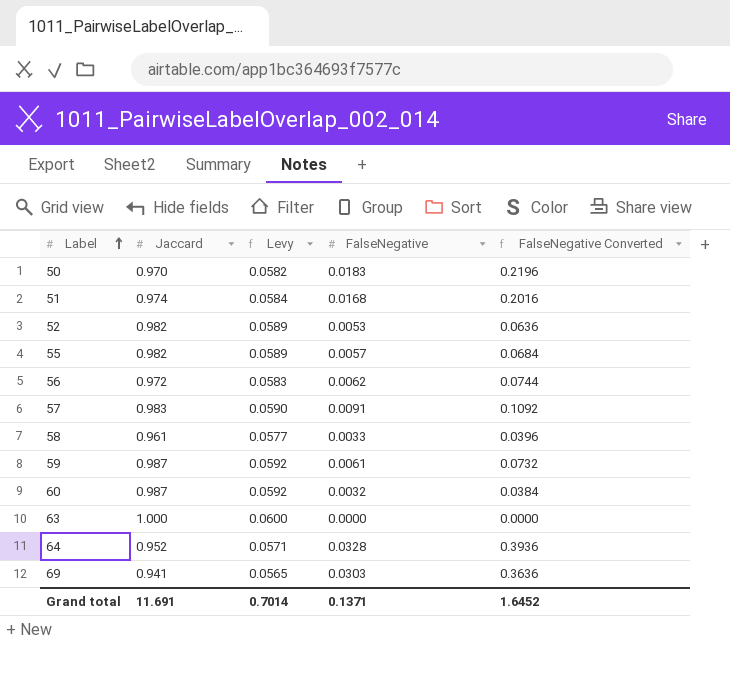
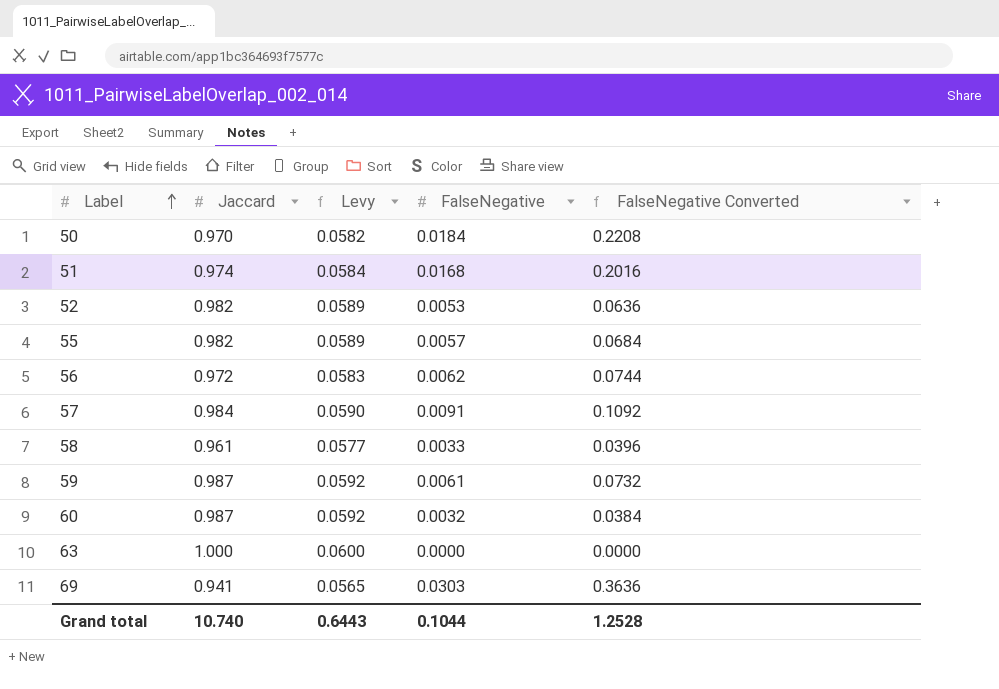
row 64: 0.952 | 0.0571 | 0.0328 | 0.3936 -> none
50 | FalseNegative: 0.0183 -> 0.0184
50 | FalseNegative Converted: 0.2196 -> 0.2208
57 | Jaccard: 0.983 -> 0.984
Grand total | Jaccard: 11.691 -> 10.740
Grand total | Levy: 0.7014 -> 0.6443
Grand total | FalseNegative: 0.1371 -> 0.1044
Grand total | FalseNegative Converted: 1.6452 -> 1.2528

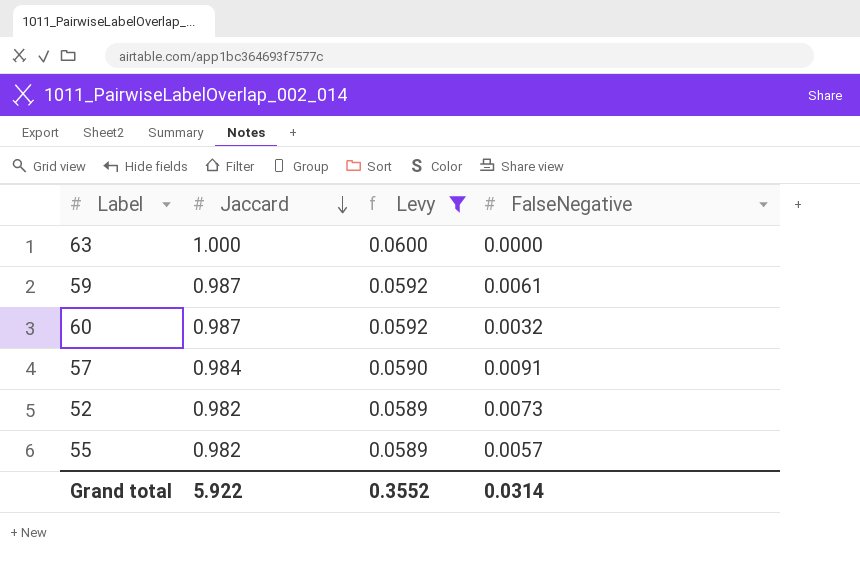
filter: none -> Levy >= 0.0589
row order: Label ascending -> Jaccard descending
column FalseNegative Converted | formula: [FalseNegative] * 12 -> none
52 | FalseNegative: 0.0053 -> 0.0073
Grand total | Jaccard: 10.740 -> 5.922
Grand total | Levy: 0.6443 -> 0.3552
Grand total | FalseNegative: 0.1044 -> 0.0314

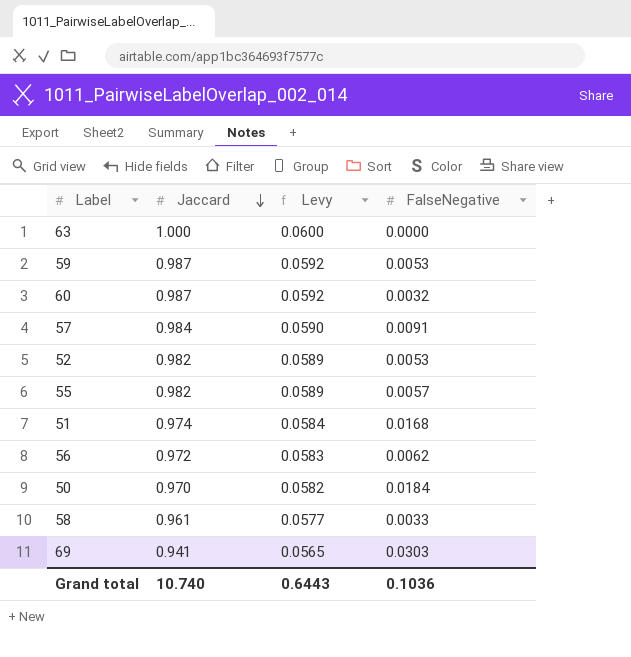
filter: Levy >= 0.0589 -> none
59 | FalseNegative: 0.0061 -> 0.0053
52 | FalseNegative: 0.0073 -> 0.0053
Grand total | Jaccard: 5.922 -> 10.740
Grand total | Levy: 0.3552 -> 0.6443
Grand total | FalseNegative: 0.0314 -> 0.1036

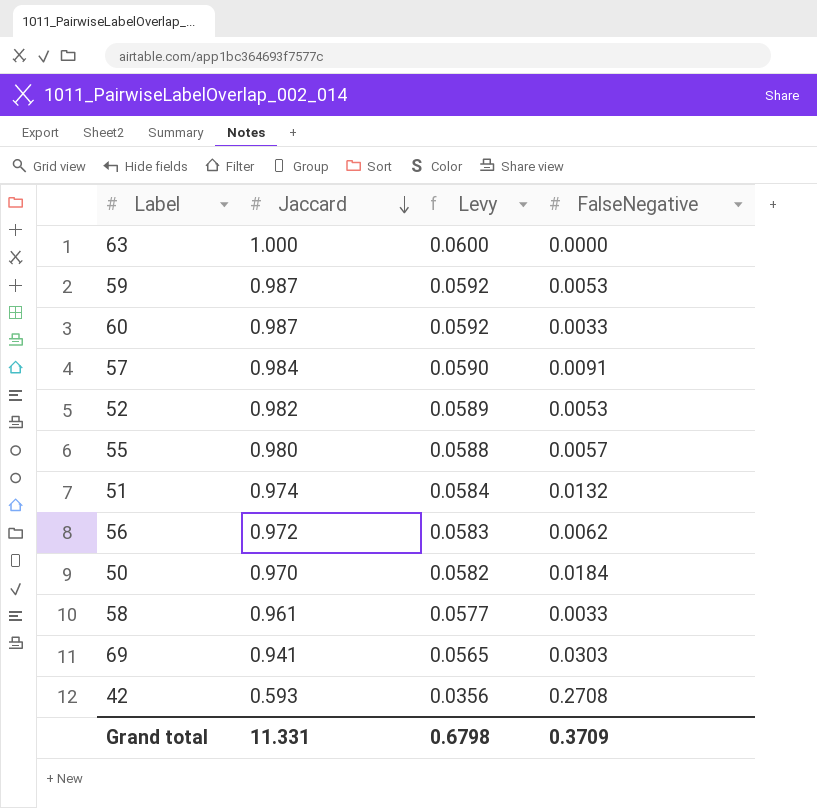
60 | FalseNegative: 0.0032 -> 0.0033
55 | Jaccard: 0.982 -> 0.980
55 | Levy: 0.0589 -> 0.0588
51 | FalseNegative: 0.0168 -> 0.0132
row 42: none -> 0.593 | 0.0356 | 0.2708
Grand total | Jaccard: 10.740 -> 11.331
Grand total | Levy: 0.6443 -> 0.6798
Grand total | FalseNegative: 0.1036 -> 0.3709

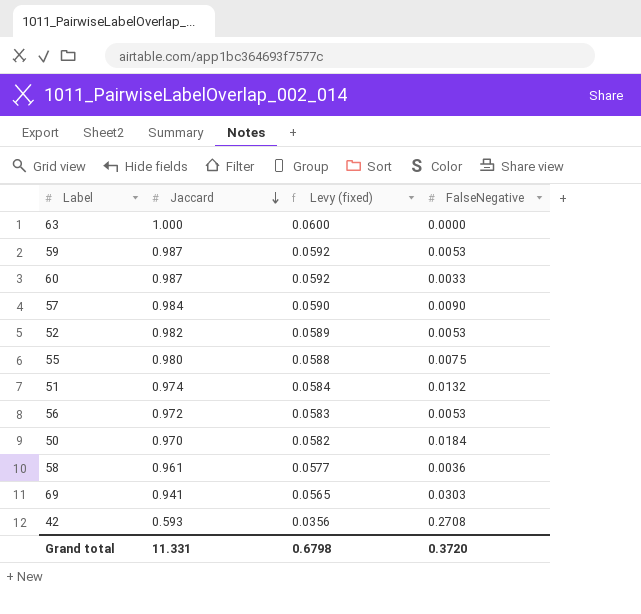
column name: Levy -> Levy (fixed)
57 | FalseNegative: 0.0091 -> 0.0090
55 | FalseNegative: 0.0057 -> 0.0075
56 | FalseNegative: 0.0062 -> 0.0053
58 | FalseNegative: 0.0033 -> 0.0036
Grand total | FalseNegative: 0.3709 -> 0.3720

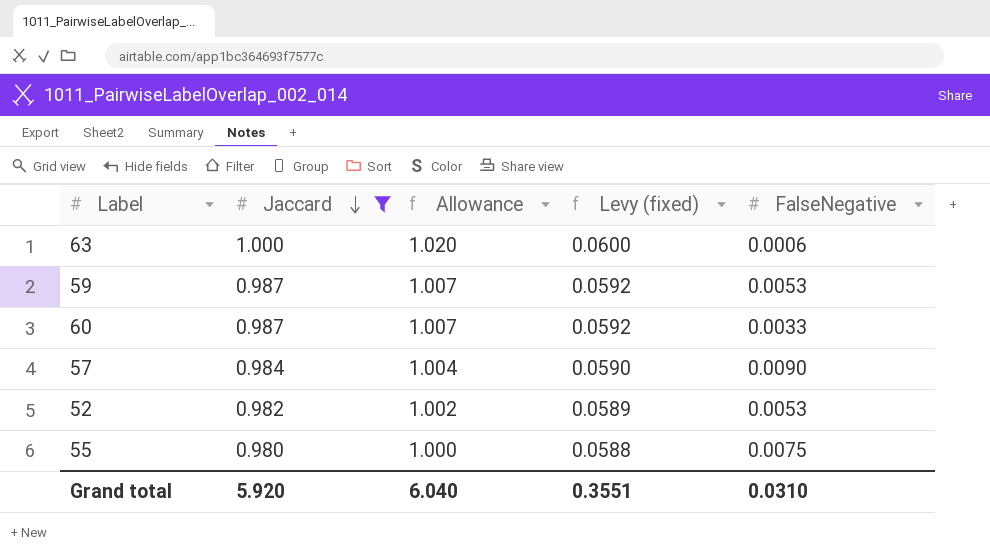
filter: none -> Jaccard >= 0.980
column Allowance | formula: none -> [Jaccard] * 1.02
63 | FalseNegative: 0.0000 -> 0.0006
Grand total | Jaccard: 11.331 -> 5.920
Grand total | Levy (fixed): 0.6798 -> 0.3551
Grand total | FalseNegative: 0.3720 -> 0.0310

